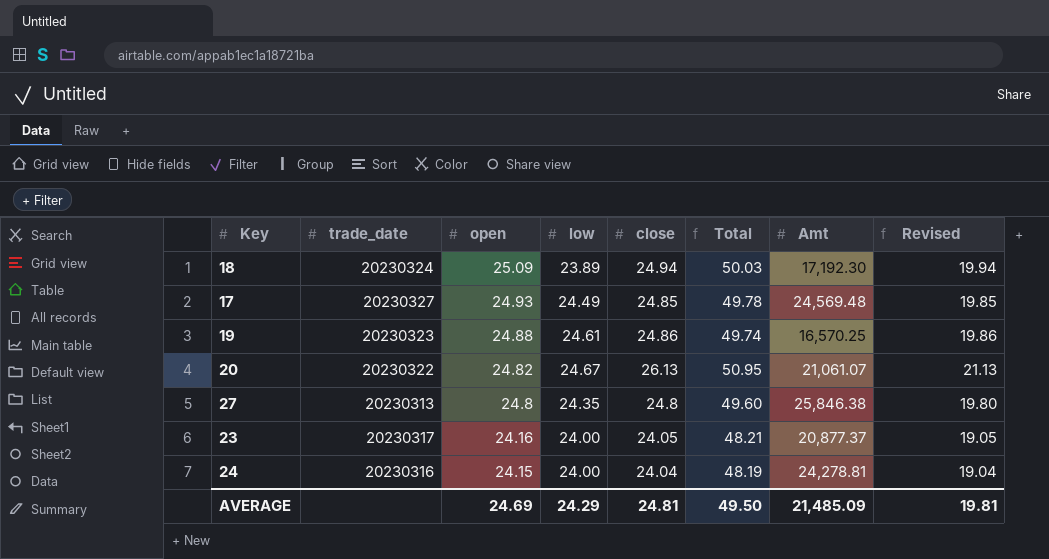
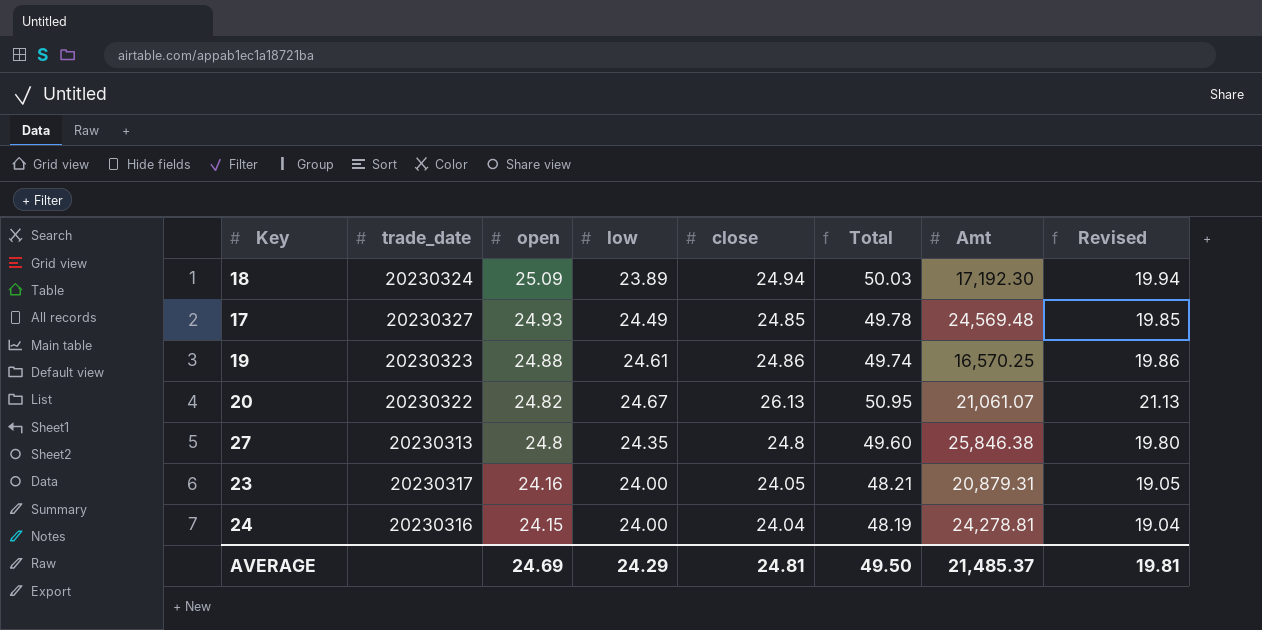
23 | Amt: 20,877.37 -> 20,879.31
AVERAGE | Amt: 21,485.09 -> 21,485.37

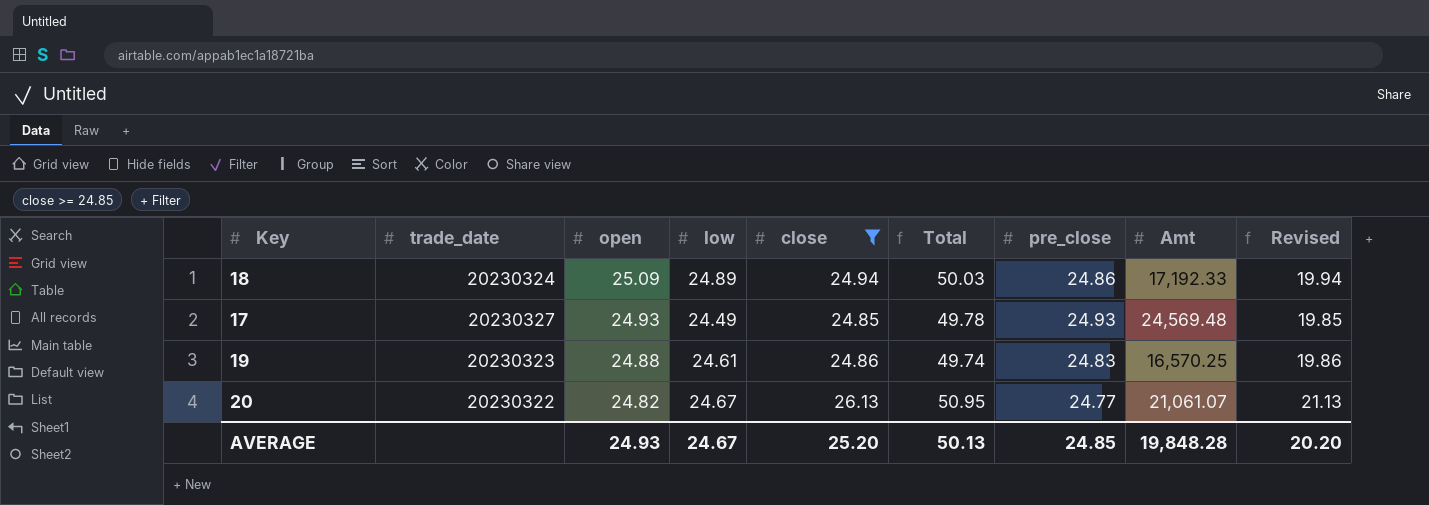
filter: none -> close >= 24.85
column pre_close | position: none -> 7
18 | low: 23.89 -> 24.89
18 | Amt: 17,192.30 -> 17,192.33
AVERAGE | open: 24.69 -> 24.93
AVERAGE | low: 24.29 -> 24.67
AVERAGE | close: 24.81 -> 25.20
AVERAGE | Total: 49.50 -> 50.13
AVERAGE | Amt: 21,485.37 -> 19,848.28
AVERAGE | Revised: 19.81 -> 20.20

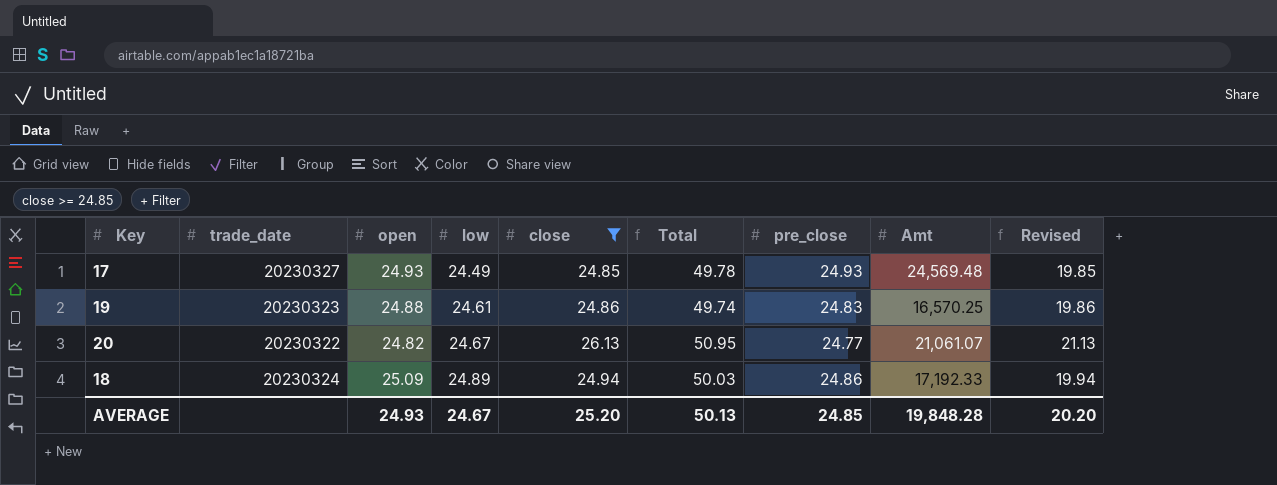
row order: open descending -> low ascending

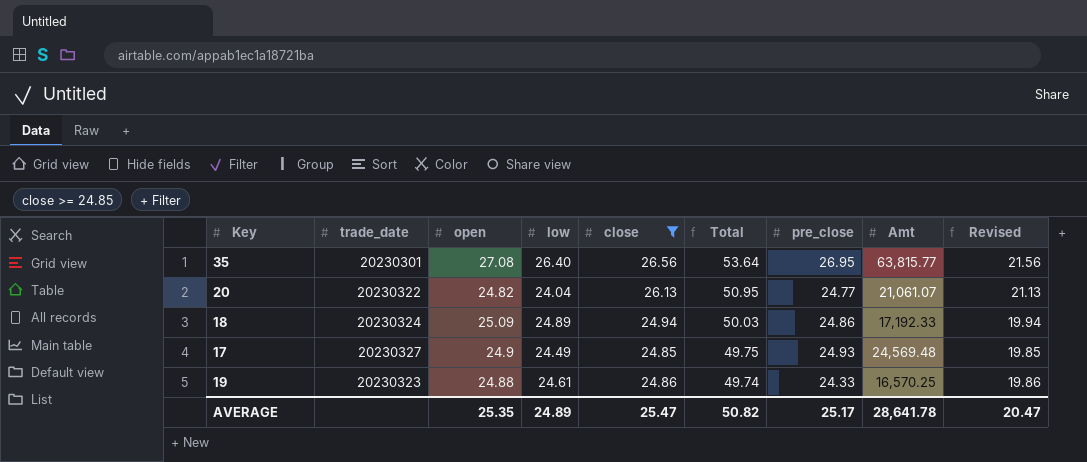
row order: low ascending -> Total descending
row 35: none -> 20230301 | 27.08 | 26.40 | 26.56 | 53.64 | 26.95 | 63,815.77 | 21.56
20 | low: 24.67 -> 24.04
17 | open: 24.93 -> 24.9
17 | Total: 49.78 -> 49.75
19 | pre_close: 24.83 -> 24.33
AVERAGE | open: 24.93 -> 25.35
AVERAGE | low: 24.67 -> 24.89
AVERAGE | close: 25.20 -> 25.47
AVERAGE | Total: 50.13 -> 50.82
AVERAGE | pre_close: 24.85 -> 25.17
AVERAGE | Amt: 19,848.28 -> 28,641.78
AVERAGE | Revised: 20.20 -> 20.47

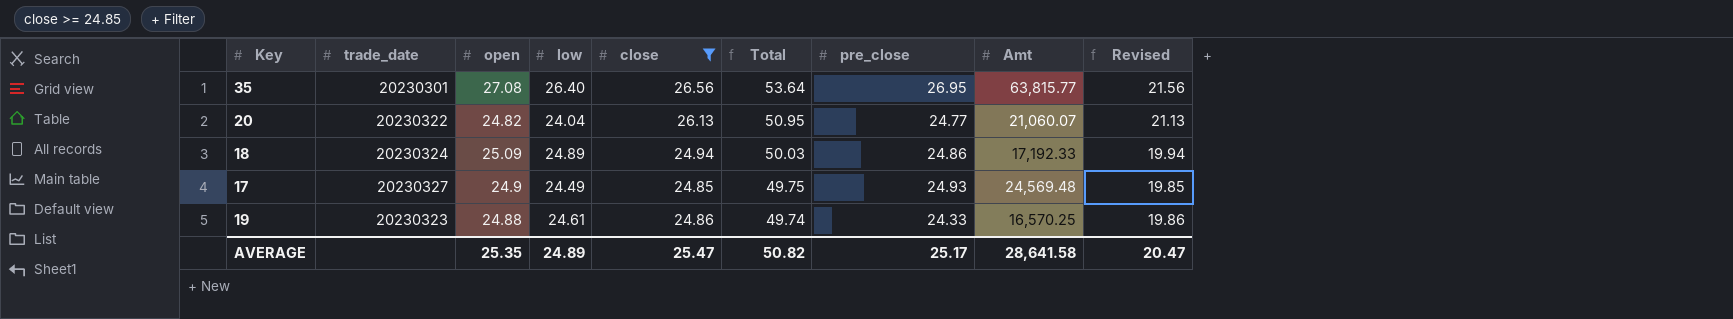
20 | Amt: 21,061.07 -> 21,060.07
AVERAGE | Amt: 28,641.78 -> 28,641.58

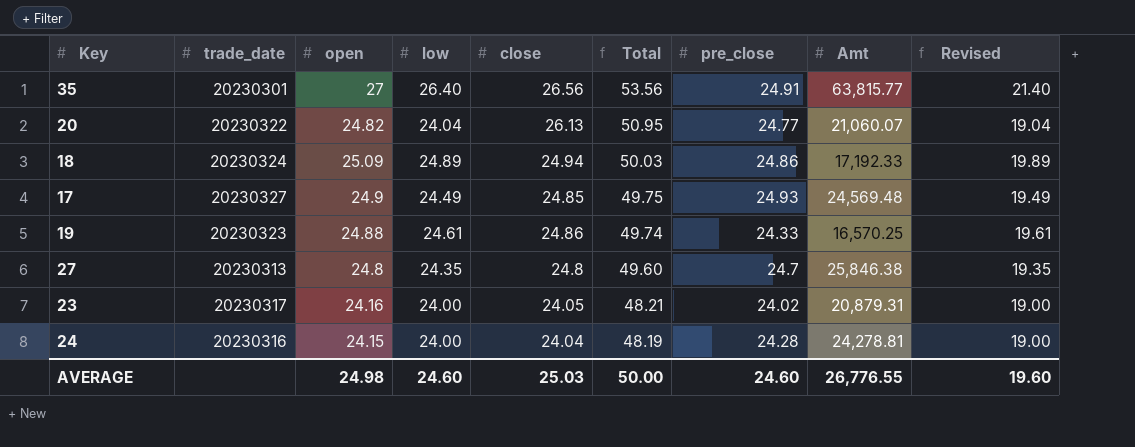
filter: close >= 24.85 -> none
column Revised | formula: [close] - 5 -> [low] - 5
35 | open: 27.08 -> 27
35 | Total: 53.64 -> 53.56
35 | pre_close: 26.95 -> 24.91
AVERAGE | open: 25.35 -> 24.98
AVERAGE | low: 24.89 -> 24.60
AVERAGE | close: 25.47 -> 25.03
AVERAGE | Total: 50.82 -> 50.00
AVERAGE | pre_close: 25.17 -> 24.60
AVERAGE | Amt: 28,641.58 -> 26,776.55
AVERAGE | Revised: 20.47 -> 19.60

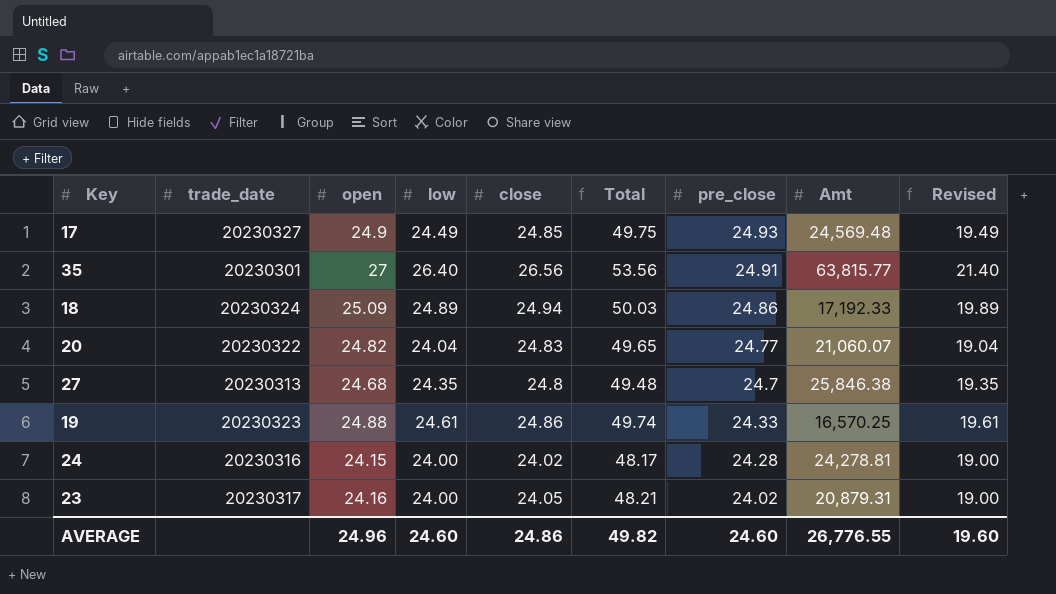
row order: Total descending -> pre_close descending
20 | close: 26.13 -> 24.83
20 | Total: 50.95 -> 49.65
27 | open: 24.8 -> 24.68
27 | Total: 49.60 -> 49.48
24 | close: 24.04 -> 24.02
24 | Total: 48.19 -> 48.17
AVERAGE | open: 24.98 -> 24.96
AVERAGE | close: 25.03 -> 24.86
AVERAGE | Total: 50.00 -> 49.82

